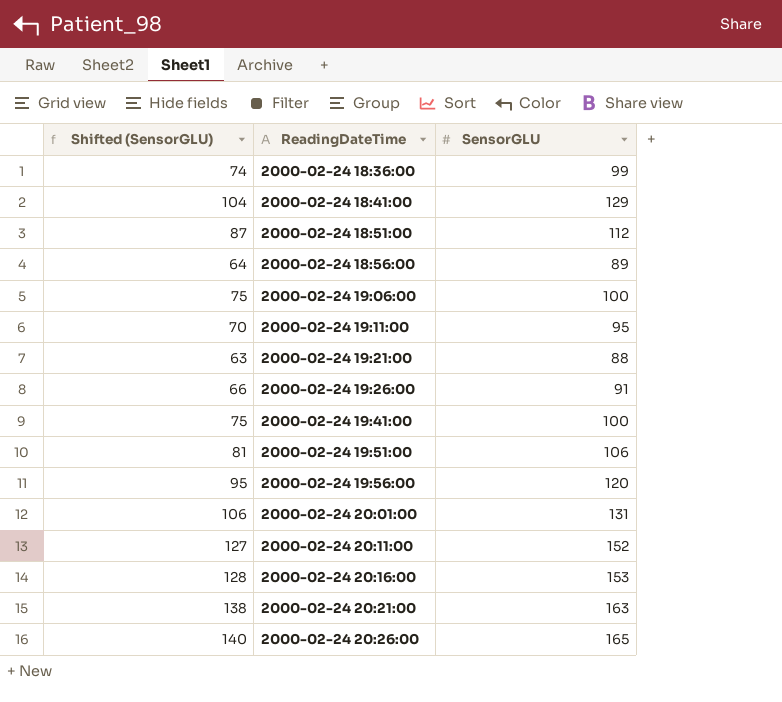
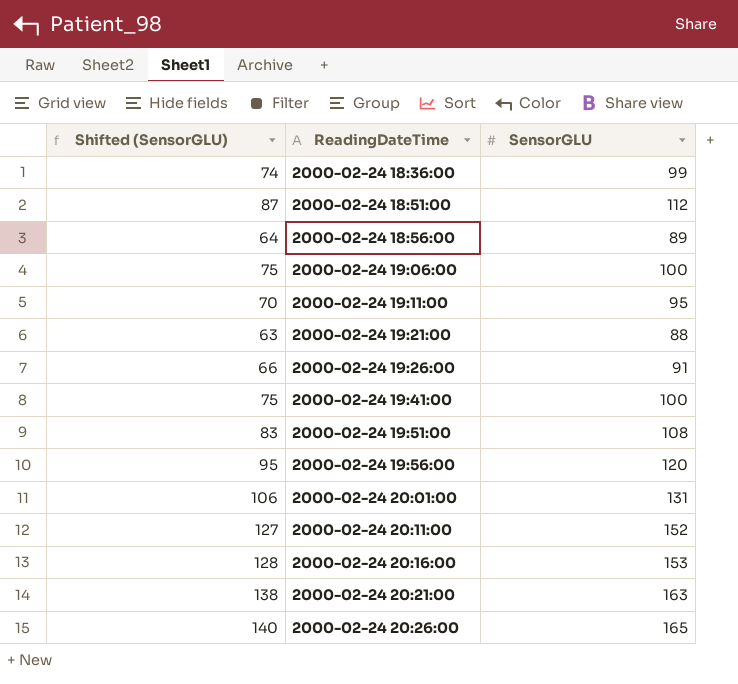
row 2000-02-24 18:41:00: 104 | 129 -> none
2000-02-24 19:51:00 | Shifted (SensorGLU): 81 -> 83
2000-02-24 19:51:00 | SensorGLU: 106 -> 108

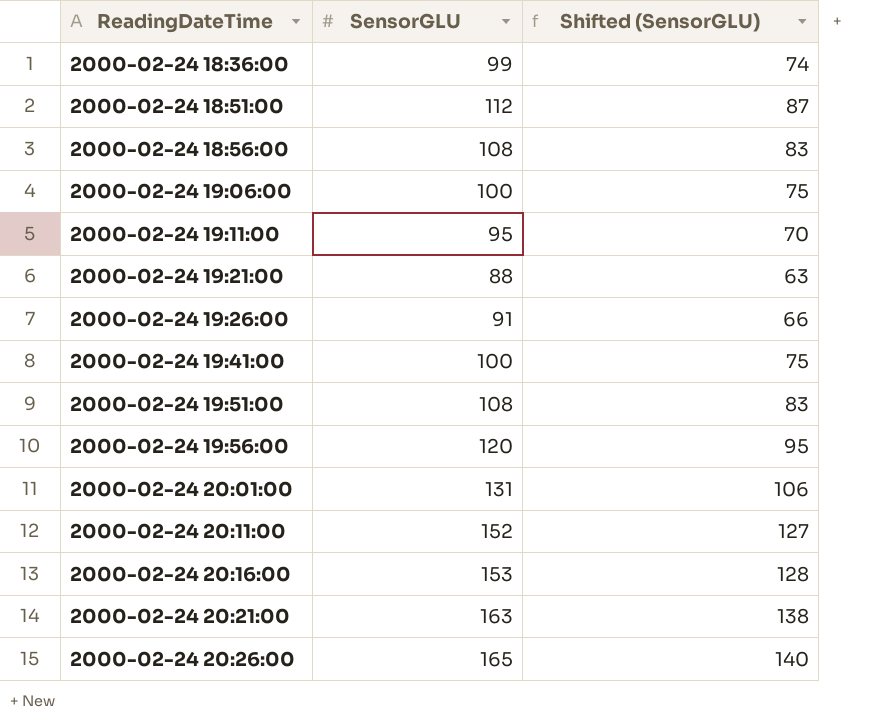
column Shifted (SensorGLU) | position: 1 -> 3
2000-02-24 18:56:00 | SensorGLU: 89 -> 108
2000-02-24 18:56:00 | Shifted (SensorGLU): 64 -> 83

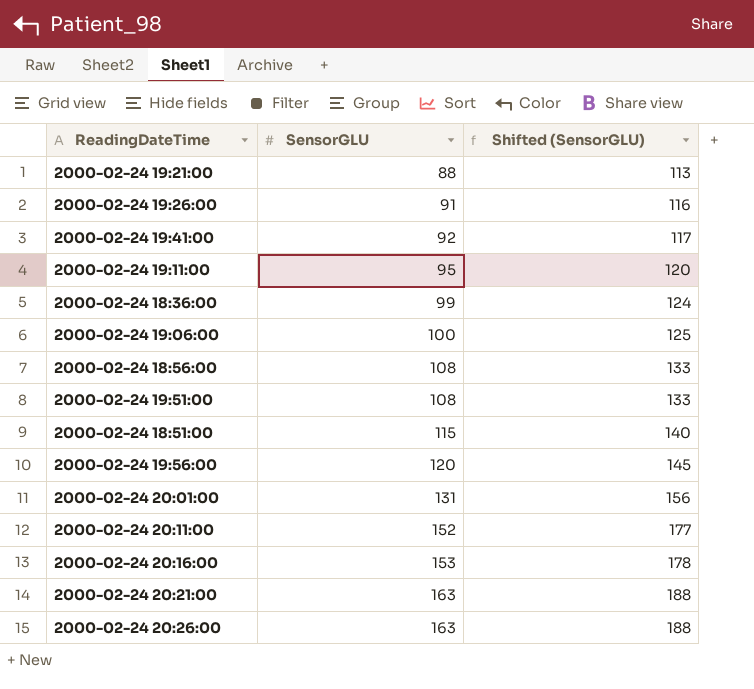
row order: ReadingDateTime ascending -> SensorGLU ascending
column Shifted (SensorGLU) | formula: [SensorGLU] - 25 -> [SensorGLU] + 25
2000-02-24 19:41:00 | SensorGLU: 100 -> 92
2000-02-24 18:51:00 | SensorGLU: 112 -> 115
2000-02-24 20:26:00 | SensorGLU: 165 -> 163

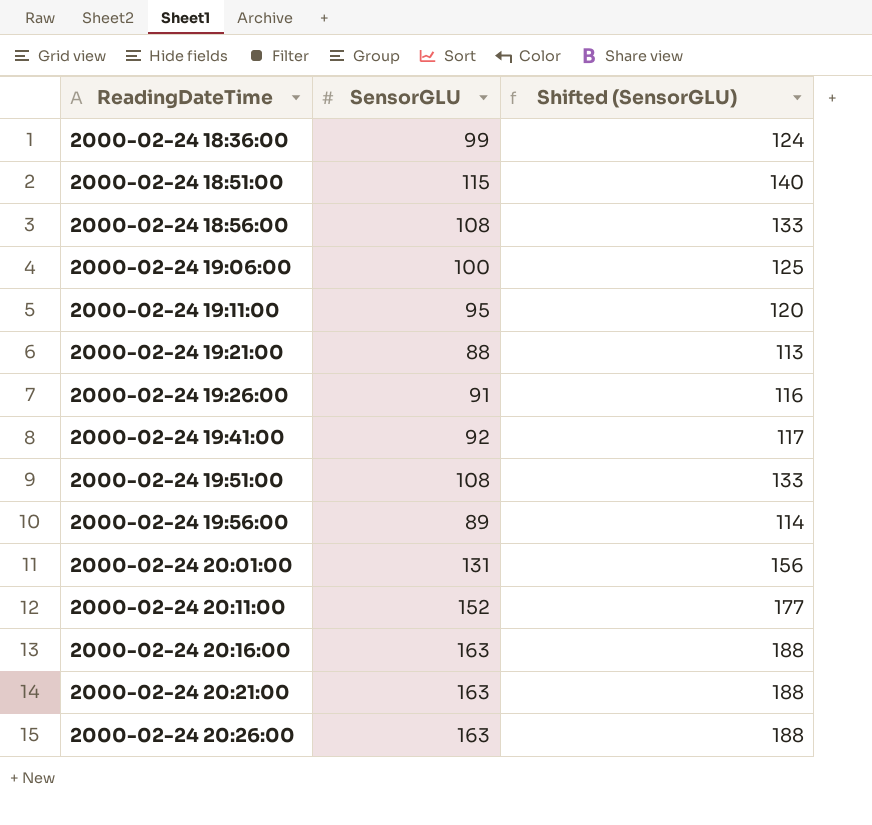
row order: SensorGLU ascending -> ReadingDateTime ascending
2000-02-24 19:56:00 | SensorGLU: 120 -> 89
2000-02-24 19:56:00 | Shifted (SensorGLU): 145 -> 114
2000-02-24 20:16:00 | SensorGLU: 153 -> 163
2000-02-24 20:16:00 | Shifted (SensorGLU): 178 -> 188

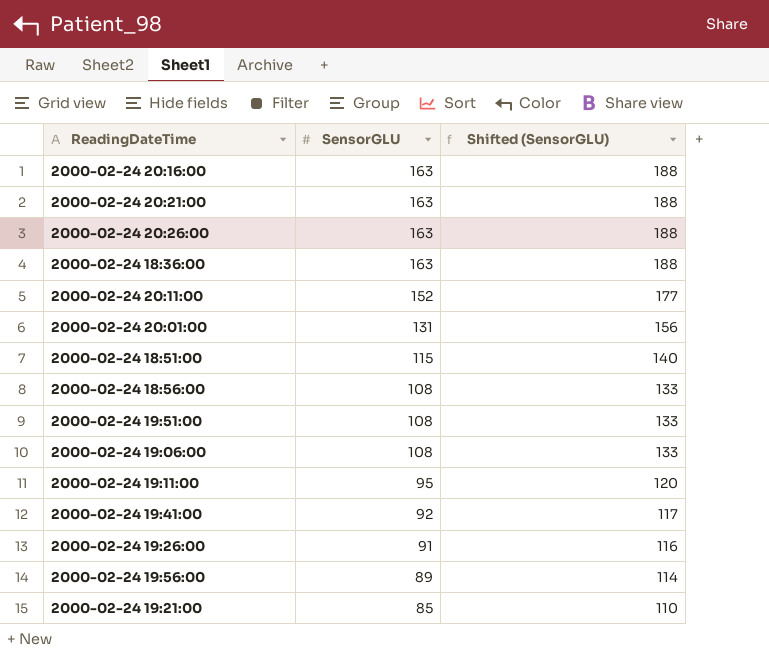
row order: ReadingDateTime ascending -> SensorGLU descending
2000-02-24 18:36:00 | SensorGLU: 99 -> 163
2000-02-24 18:36:00 | Shifted (SensorGLU): 124 -> 188
2000-02-24 19:06:00 | SensorGLU: 100 -> 108
2000-02-24 19:06:00 | Shifted (SensorGLU): 125 -> 133
2000-02-24 19:21:00 | SensorGLU: 88 -> 85
2000-02-24 19:21:00 | Shifted (SensorGLU): 113 -> 110

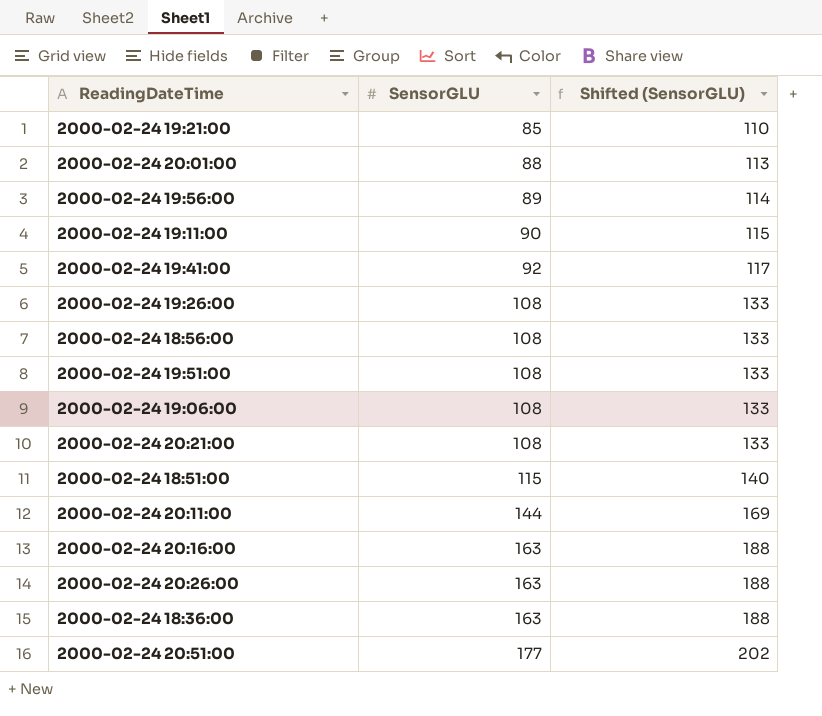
row order: SensorGLU descending -> SensorGLU ascending
2000-02-24 20:01:00 | SensorGLU: 131 -> 88
2000-02-24 20:01:00 | Shifted (SensorGLU): 156 -> 113
2000-02-24 19:11:00 | SensorGLU: 95 -> 90
2000-02-24 19:11:00 | Shifted (SensorGLU): 120 -> 115
2000-02-24 19:26:00 | SensorGLU: 91 -> 108
2000-02-24 19:26:00 | Shifted (SensorGLU): 116 -> 133
2000-02-24 20:21:00 | SensorGLU: 163 -> 108
2000-02-24 20:21:00 | Shifted (SensorGLU): 188 -> 133
2000-02-24 20:11:00 | SensorGLU: 152 -> 144
2000-02-24 20:11:00 | Shifted (SensorGLU): 177 -> 169
row 2000-02-24 20:51:00: none -> 177 | 202

